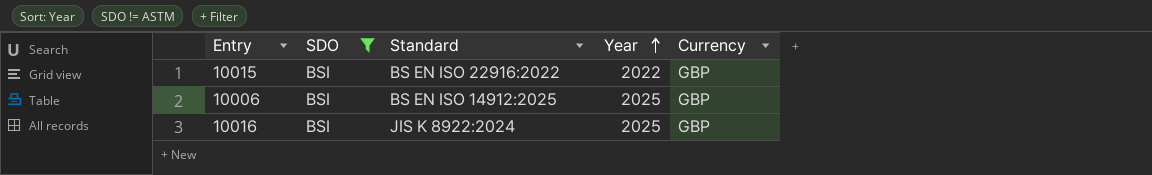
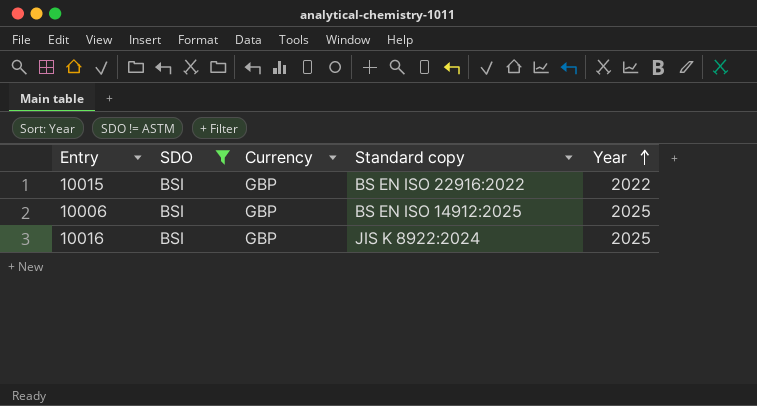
column Currency | position: 5 -> 3
column name: Standard -> Standard copy

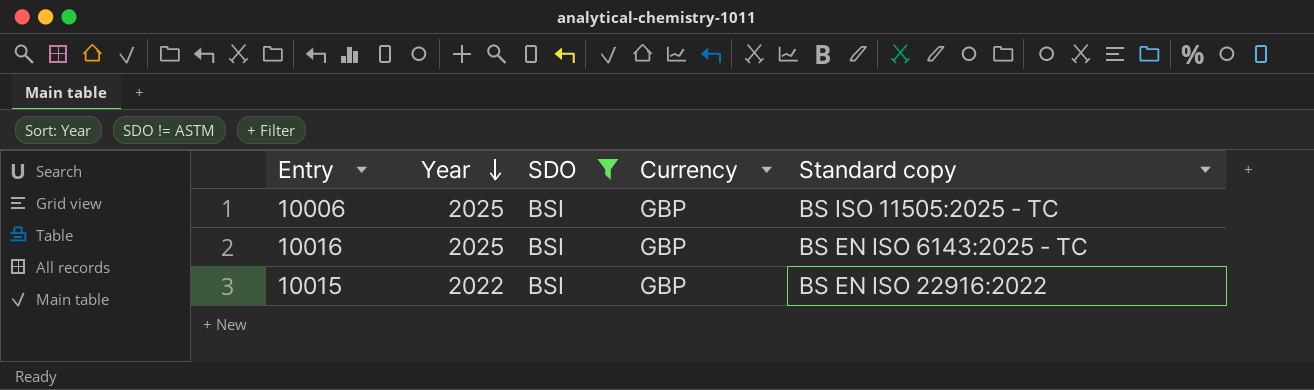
row order: Year ascending -> Year descending
column Year | position: 5 -> 2
10006 | Standard copy: BS EN ISO 14912:2025 -> BS ISO 11505:2025 - TC
10016 | Standard copy: JIS K 8922:2024 -> BS EN ISO 6143:2025 - TC

